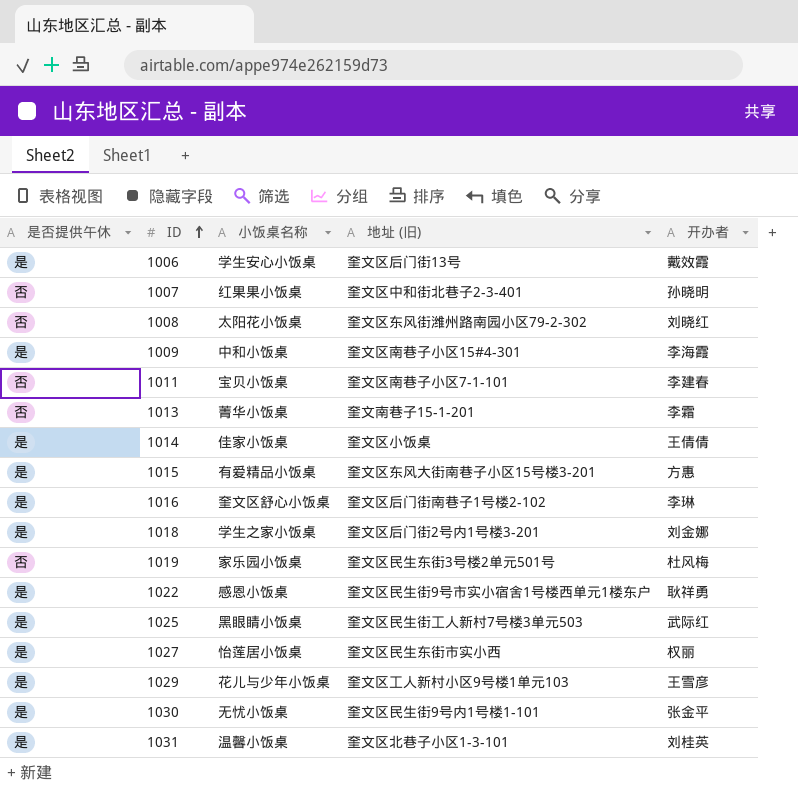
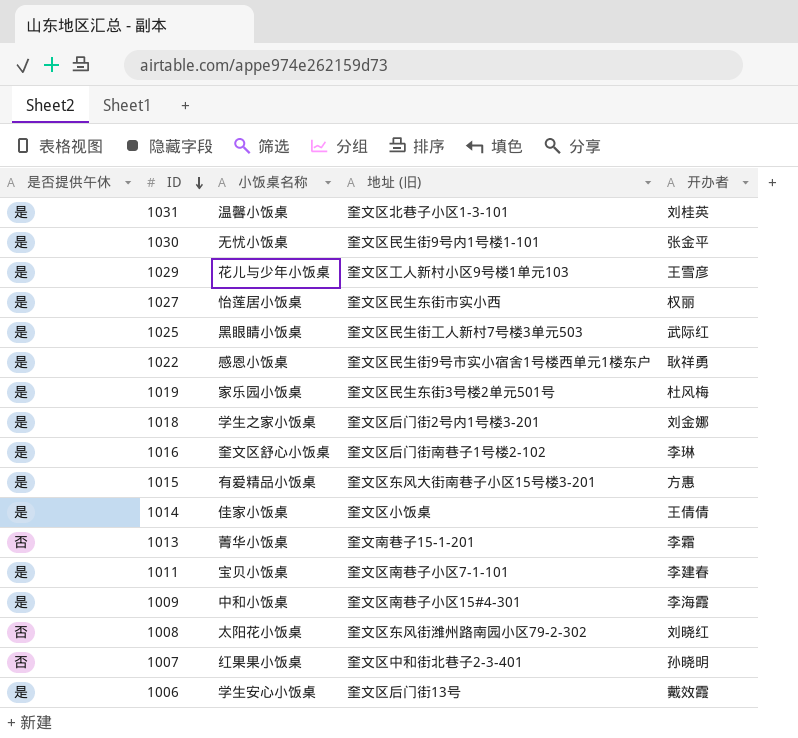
row order: ID ascending -> ID descending
1019 | 是否提供午休: 否 -> 是
1011 | 是否提供午休: 否 -> 是

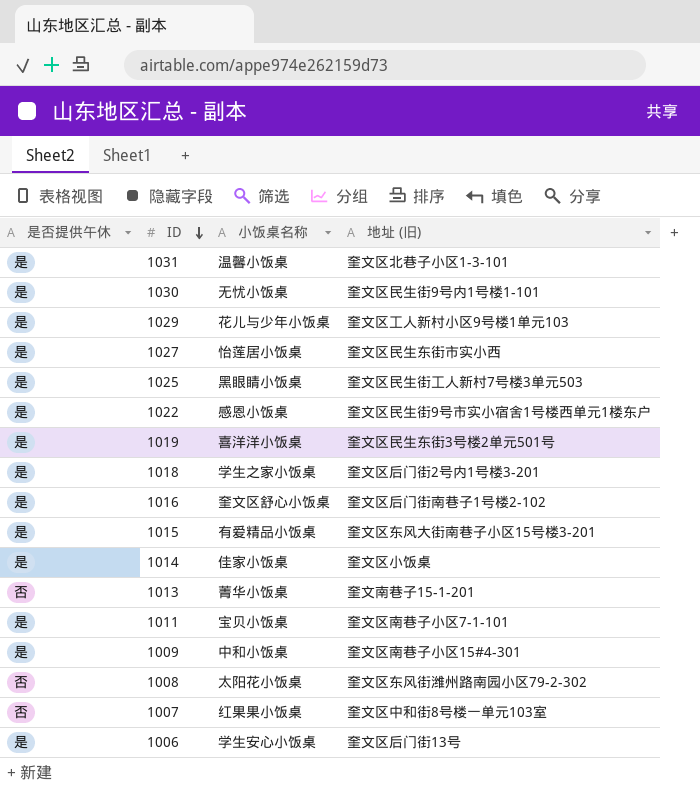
column 开办者 | position: 5 -> none
1019 | 小饭桌名称: 家乐园小饭桌 -> 喜洋洋小饭桌
1007 | 地址 (旧): 奎文区中和街北巷子2-3-401 -> 奎文区中和街8号楼一单元103室

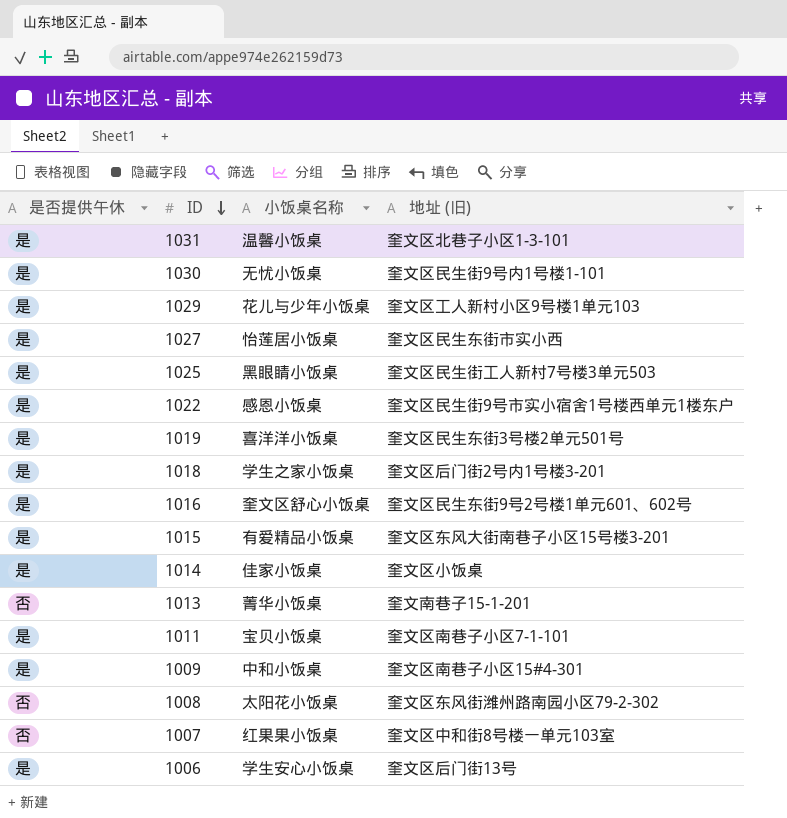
1016 | 地址 (旧): 奎文区后门街南巷子1号楼2-102 -> 奎文区民生东街9号2号楼1单元601、602号

